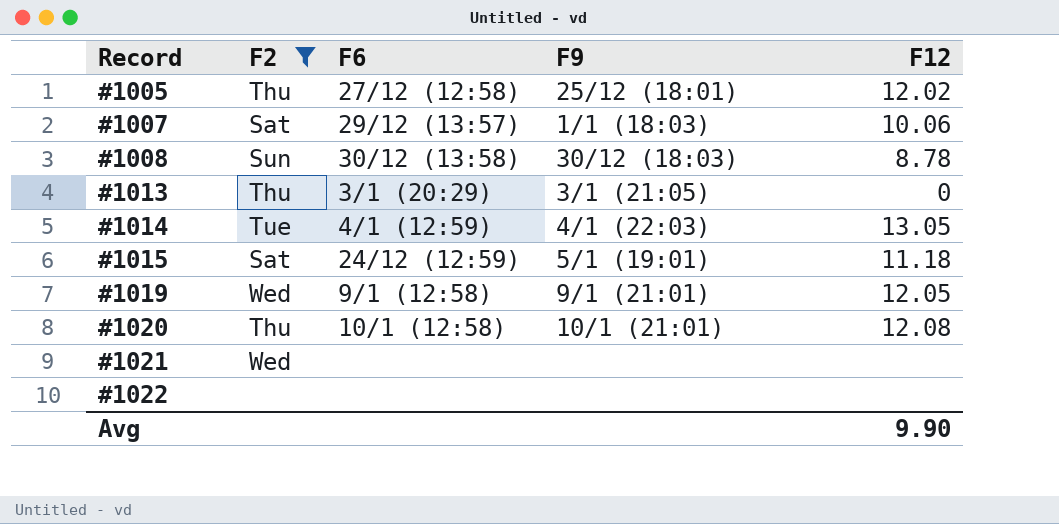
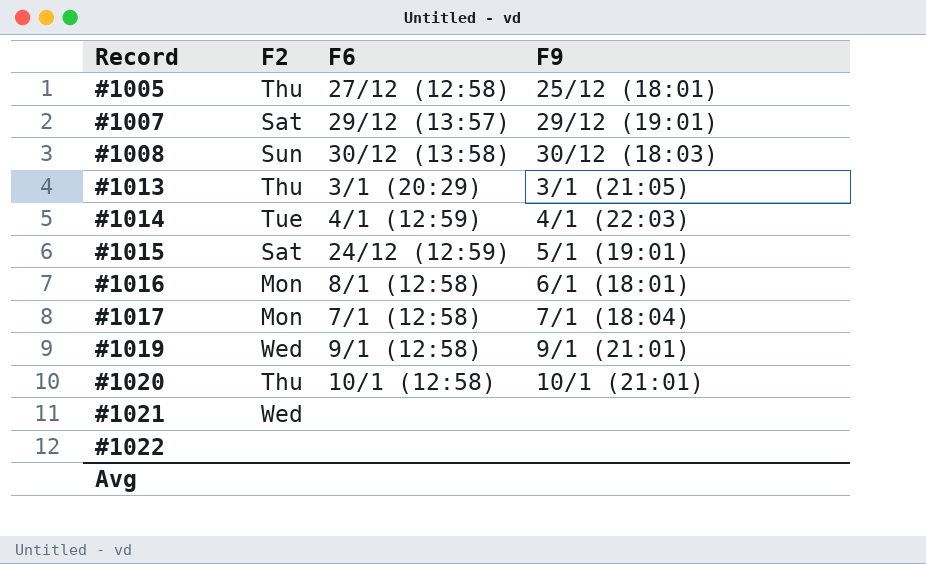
filter: F2 != Mon -> none
column F12 | position: 5 -> none
#1007 | F9: 1/1 (18:03) -> 29/12 (19:01)

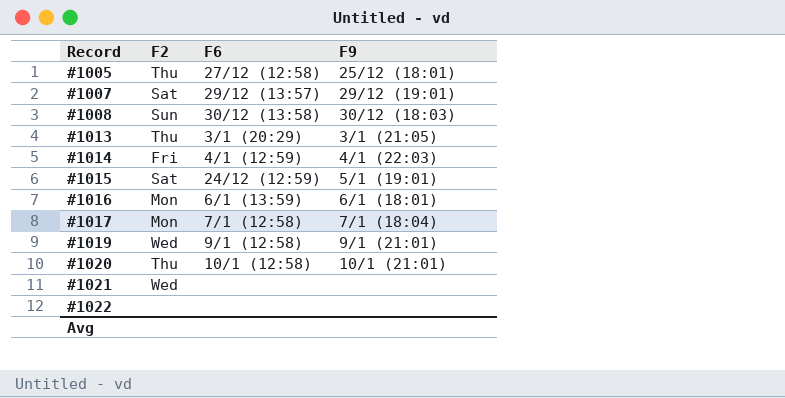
#1014 | F2: Tue -> Fri
#1016 | F6: 8/1 (12:58) -> 6/1 (13:59)

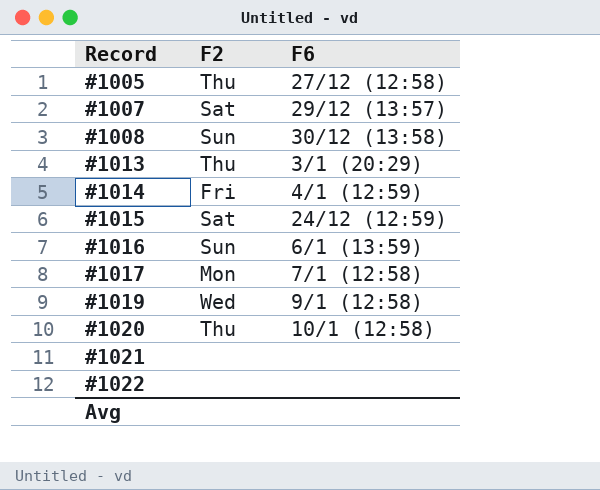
column F9 | position: 4 -> none
#1016 | F2: Mon -> Sun
#1021 | F2: Wed -> none

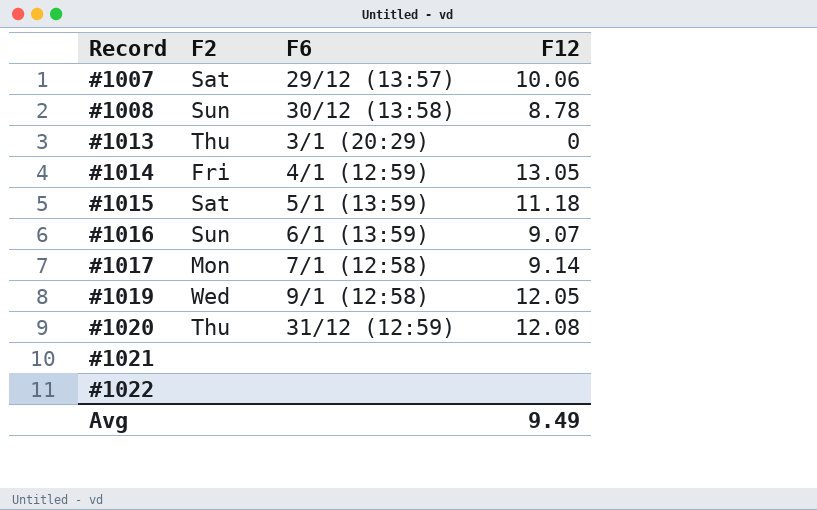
column F12 | position: none -> 4
row #1005: Thu | 27/12 (12:58) -> none
#1015 | F6: 24/12 (12:59) -> 5/1 (13:59)
#1020 | F6: 10/1 (12:58) -> 31/12 (12:59)

